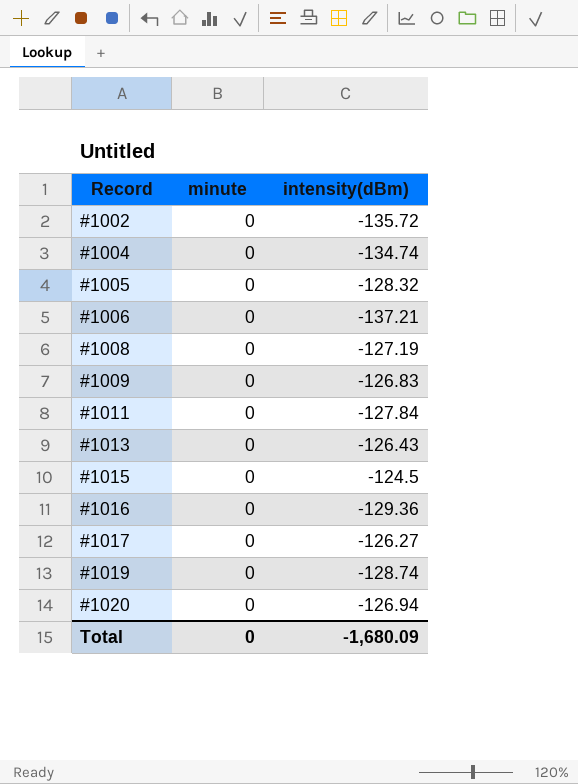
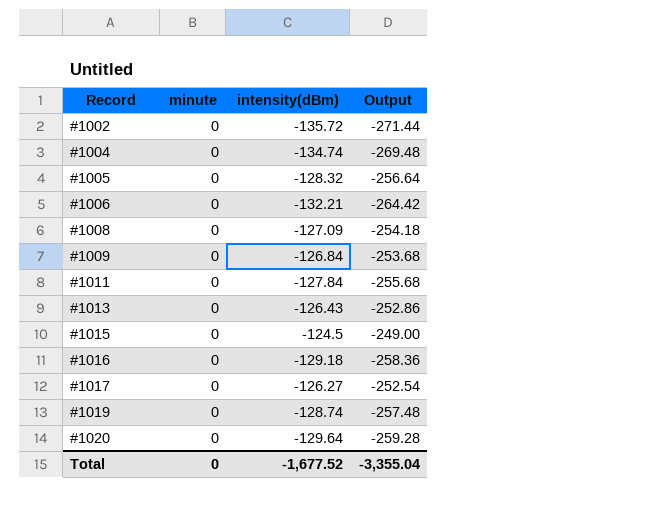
column Output | formula: none -> [intensity(dBm)] * 2
#1006 | intensity(dBm): -137.21 -> -132.21
#1008 | intensity(dBm): -127.19 -> -127.09
#1009 | intensity(dBm): -126.83 -> -126.84
#1016 | intensity(dBm): -129.36 -> -129.18
#1020 | intensity(dBm): -126.94 -> -129.64
Total | intensity(dBm): -1,680.09 -> -1,677.52

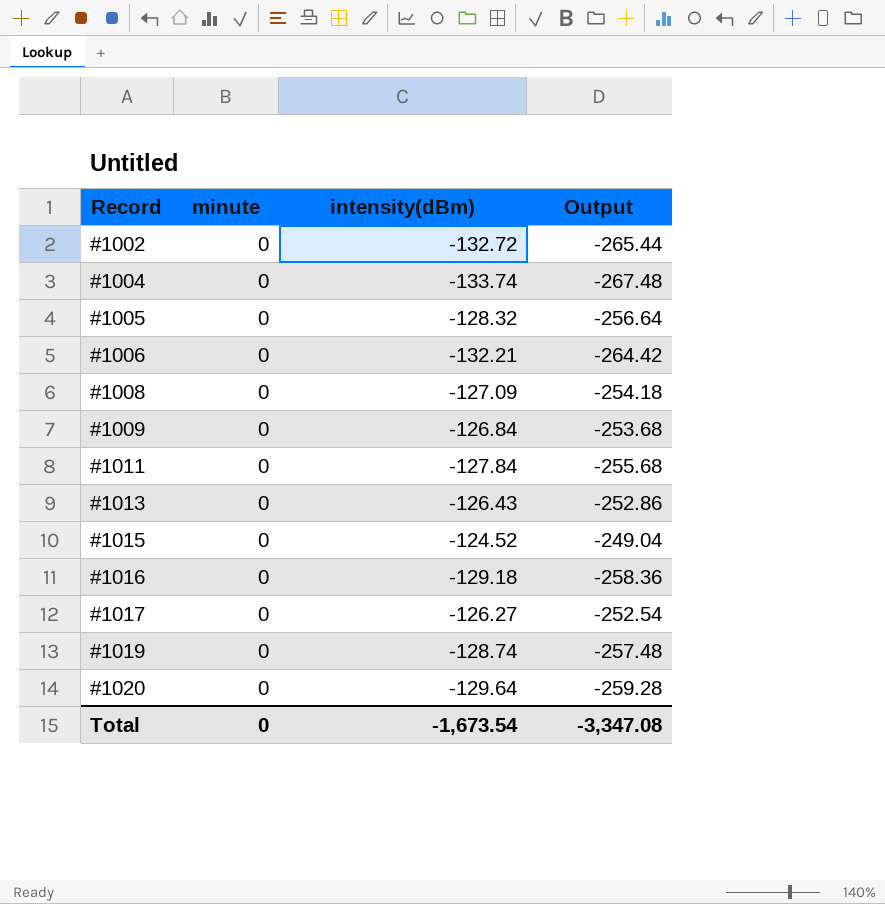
#1002 | intensity(dBm): -135.72 -> -132.72
#1002 | Output: -271.44 -> -265.44
#1004 | intensity(dBm): -134.74 -> -133.74
#1004 | Output: -269.48 -> -267.48
#1015 | intensity(dBm): -124.5 -> -124.52
#1015 | Output: -249.00 -> -249.04
Total | intensity(dBm): -1,677.52 -> -1,673.54
Total | Output: -3,355.04 -> -3,347.08

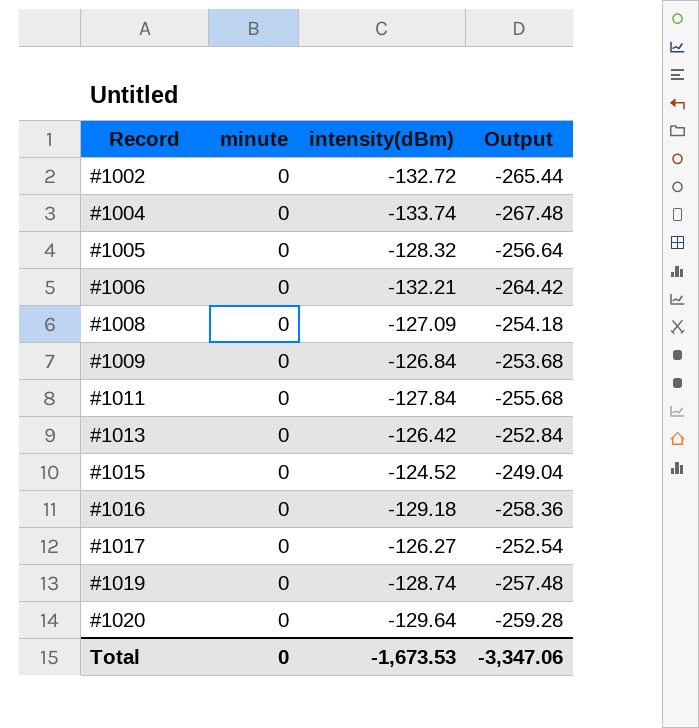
#1013 | intensity(dBm): -126.43 -> -126.42
#1013 | Output: -252.86 -> -252.84
Total | intensity(dBm): -1,673.54 -> -1,673.53
Total | Output: -3,347.08 -> -3,347.06

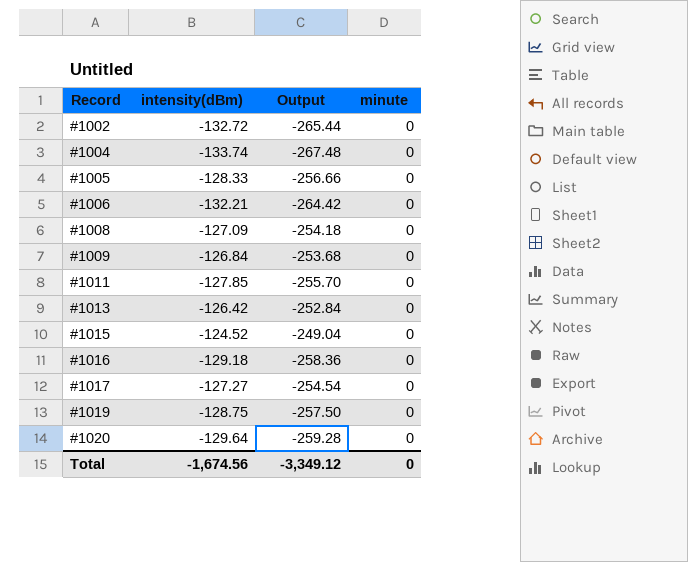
column minute | position: 2 -> 4
#1005 | intensity(dBm): -128.32 -> -128.33
#1005 | Output: -256.64 -> -256.66
#1011 | intensity(dBm): -127.84 -> -127.85
#1011 | Output: -255.68 -> -255.70
#1017 | intensity(dBm): -126.27 -> -127.27
#1017 | Output: -252.54 -> -254.54
#1019 | intensity(dBm): -128.74 -> -128.75
#1019 | Output: -257.48 -> -257.50
Total | intensity(dBm): -1,673.53 -> -1,674.56
Total | Output: -3,347.06 -> -3,349.12

